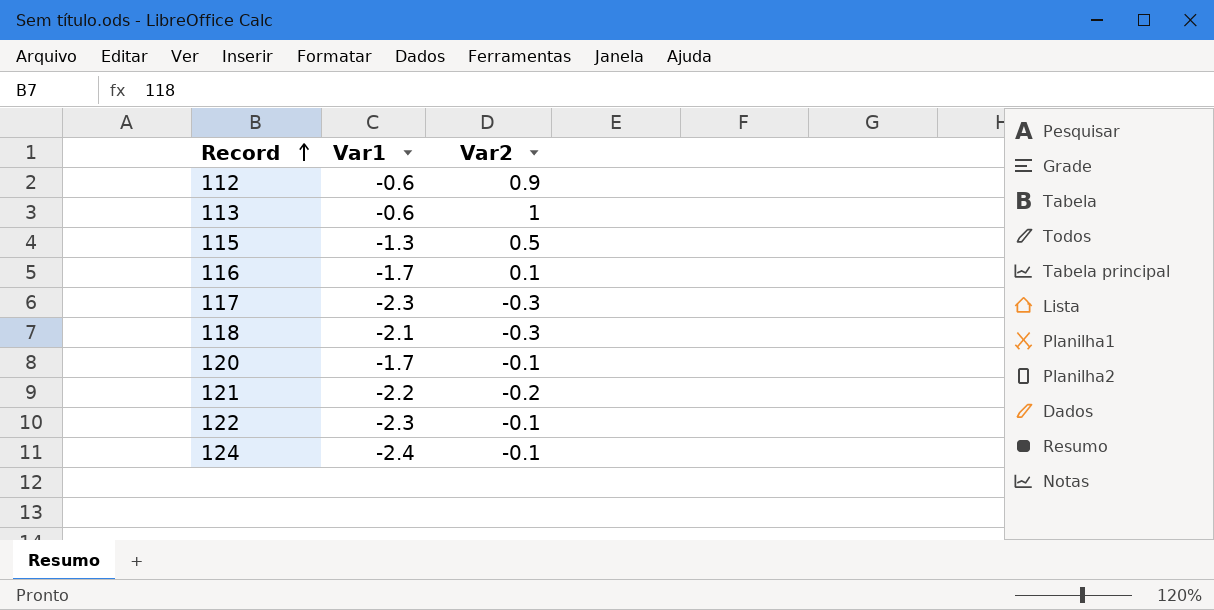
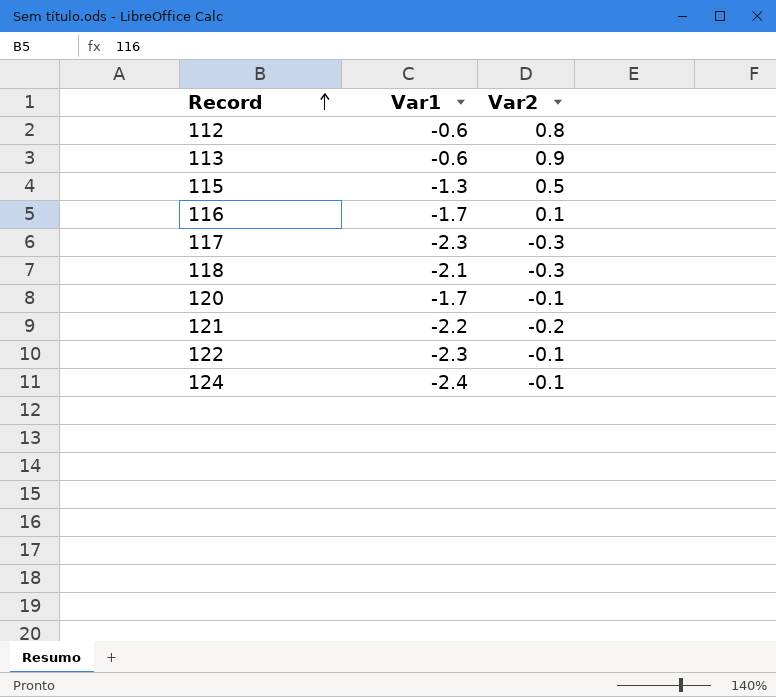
112 | Var2: 0.9 -> 0.8
113 | Var2: 1 -> 0.9

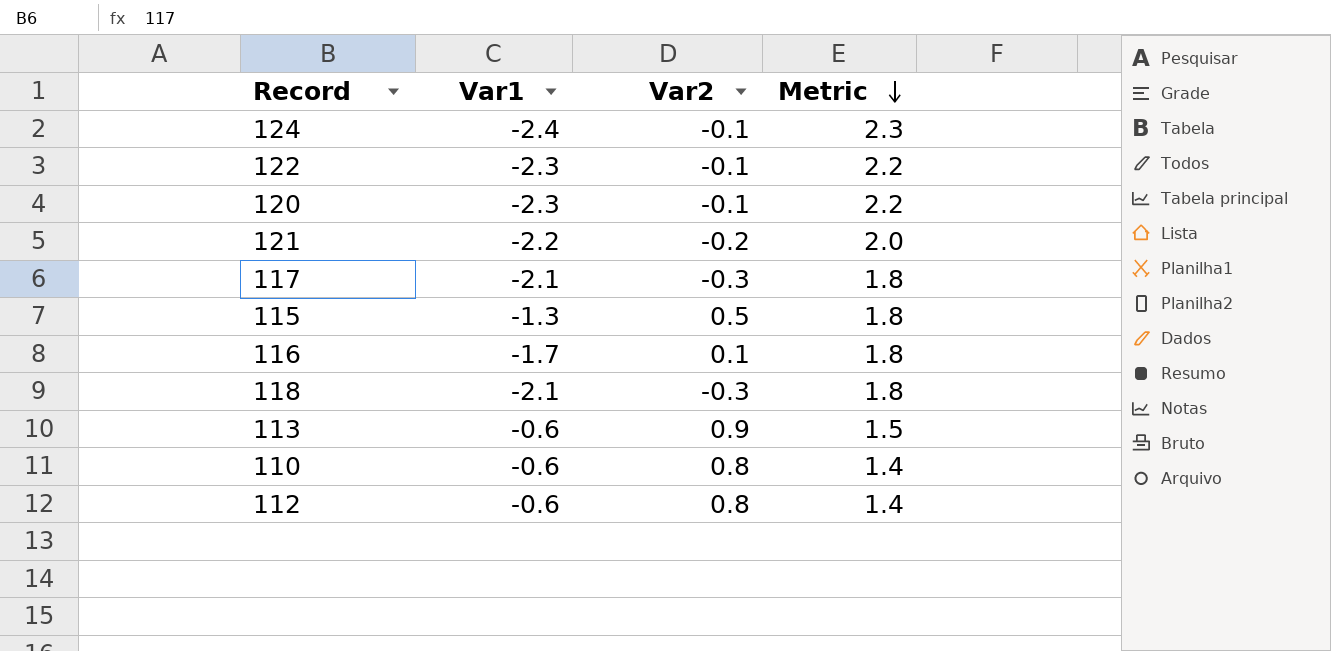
row order: Record ascending -> Metric descending
column Metric | formula: none -> [Var2] - [Var1]
120 | Var1: -1.7 -> -2.3
117 | Var1: -2.3 -> -2.1
row 110: none -> -0.6 | 0.8 | 1.4

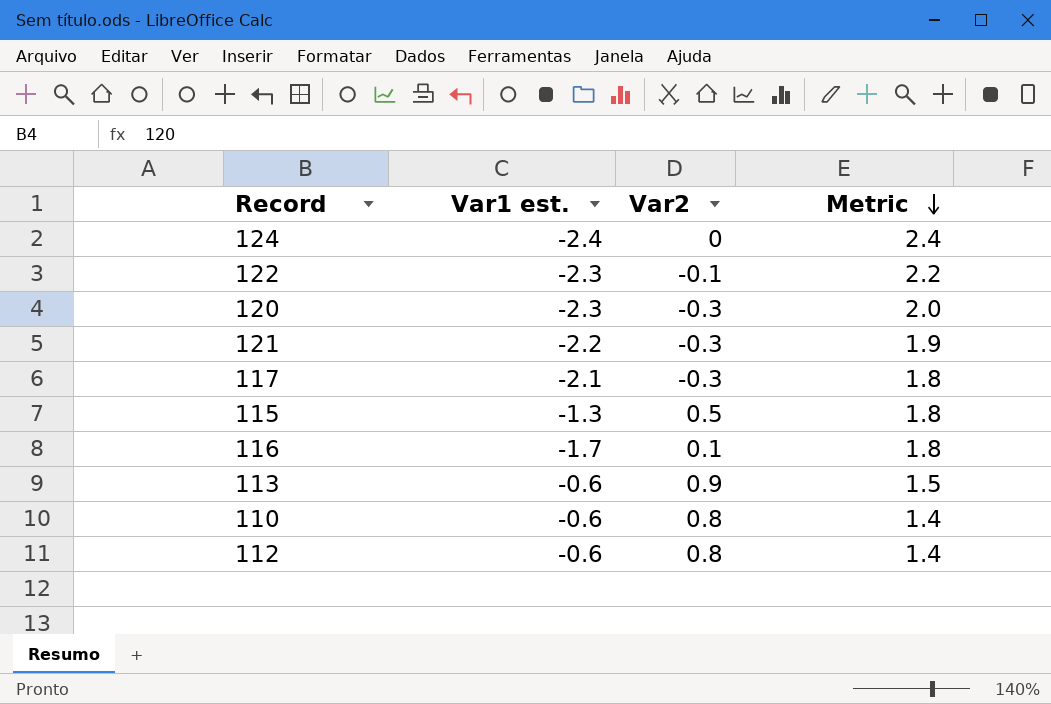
column name: Var1 -> Var1 est.
row 118: -2.1 | -0.3 | 1.8 -> none
124 | Var2: -0.1 -> 0
124 | Metric: 2.3 -> 2.4
120 | Var2: -0.1 -> -0.3
120 | Metric: 2.2 -> 2.0
121 | Var2: -0.2 -> -0.3
121 | Metric: 2.0 -> 1.9

